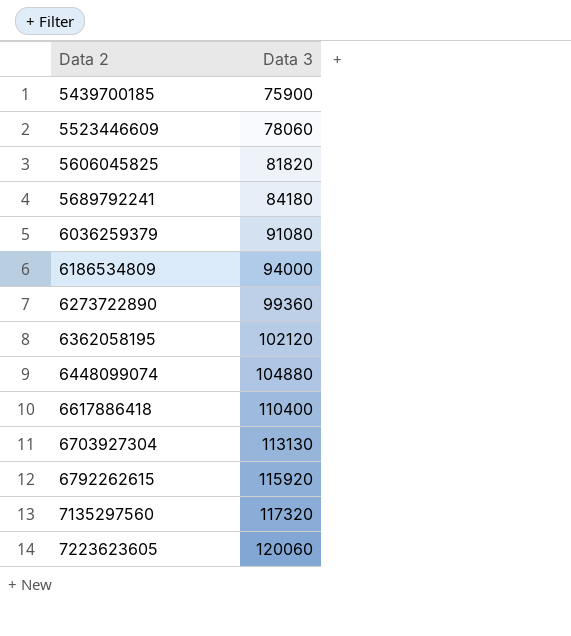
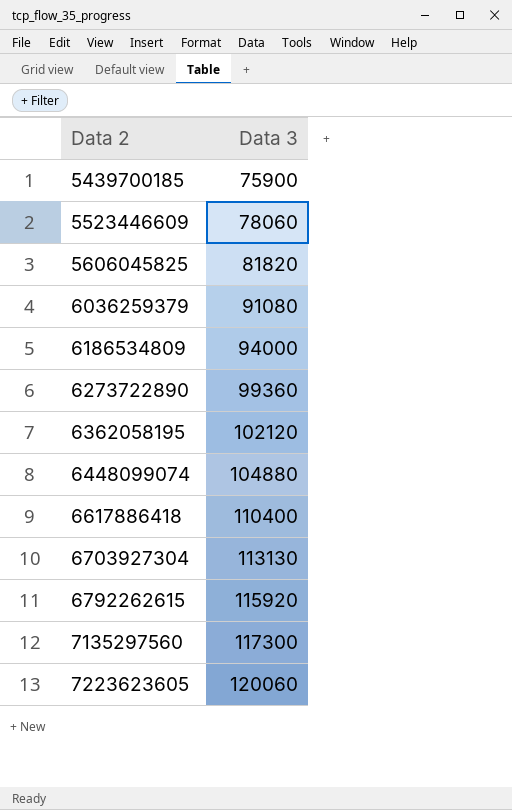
row 5689792241: 84180 -> none
7135297560 | Data 3: 117320 -> 117300

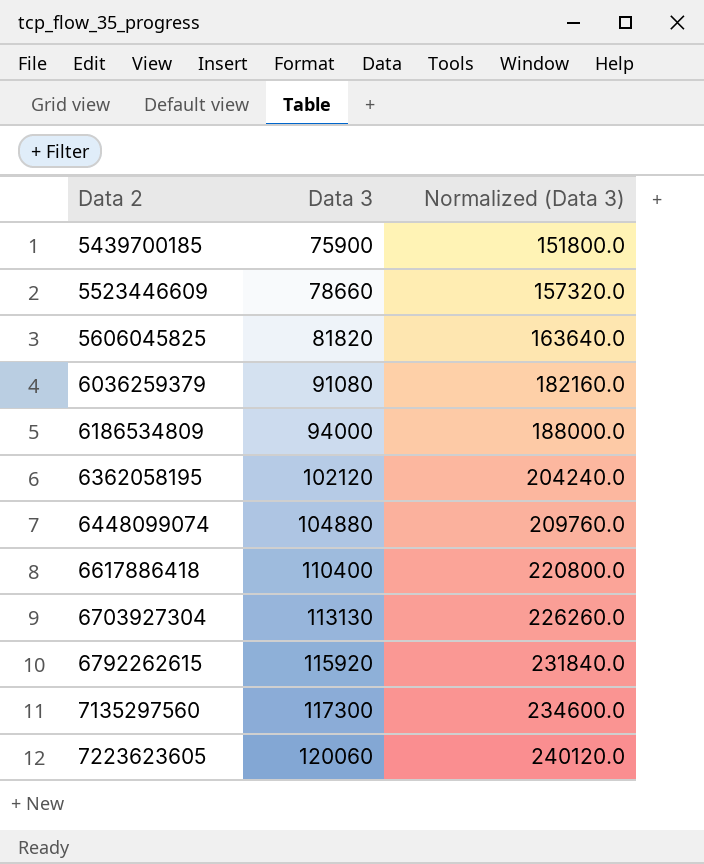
column Normalized (Data 3) | formula: none -> [Data 3] * 2
row 6273722890: 99360 -> none
5523446609 | Data 3: 78060 -> 78660

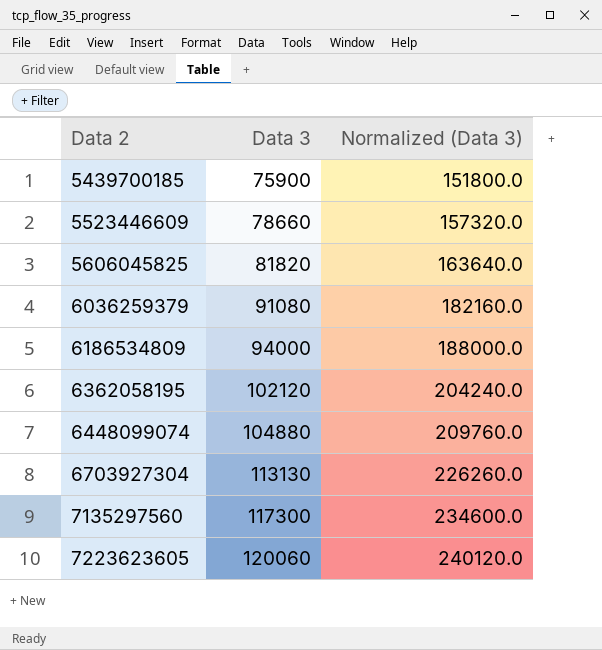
row 6617886418: 110400 | 220800.0 -> none
row 6792262615: 115920 | 231840.0 -> none

